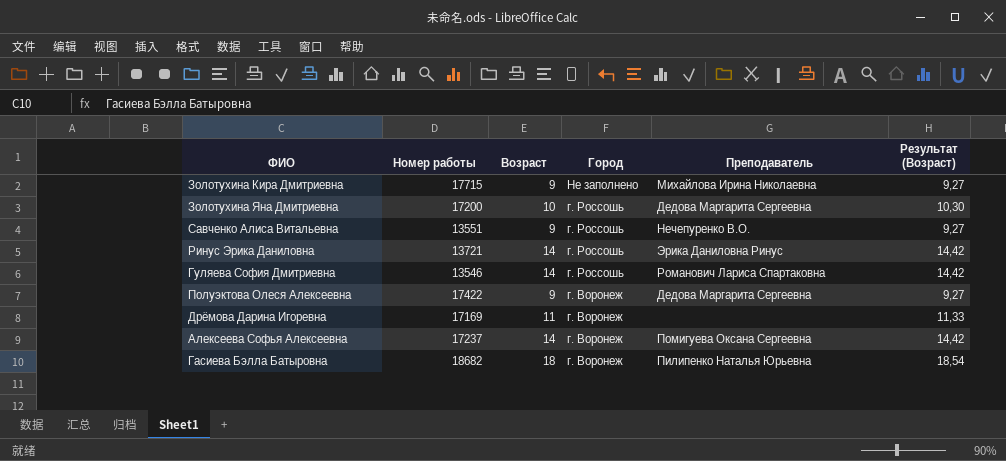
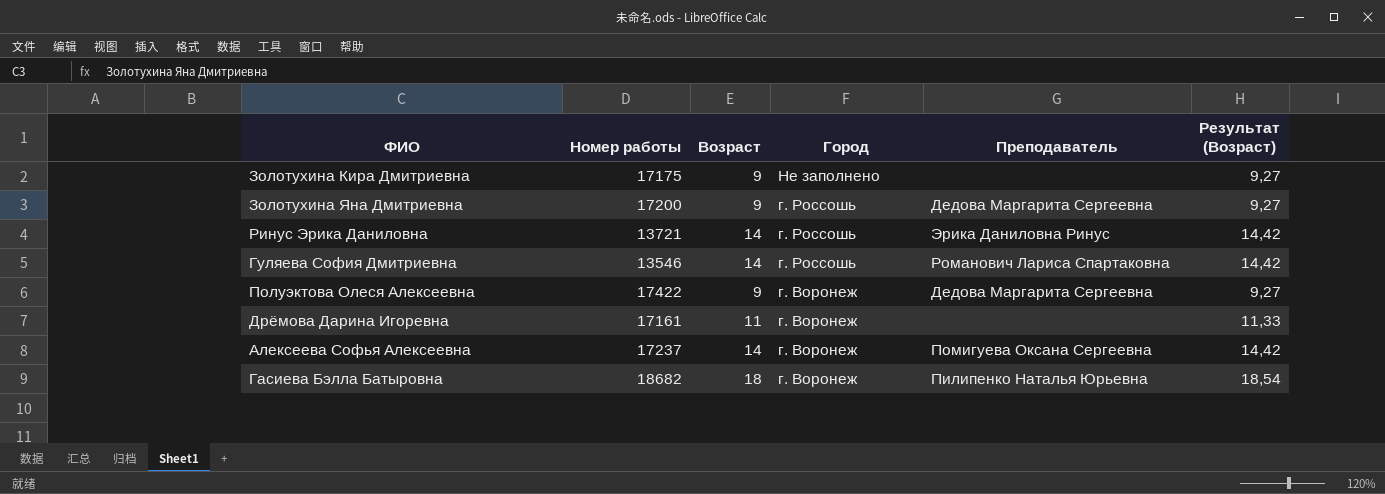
row Савченко Алиса Витальевна: 13551 | 9 | г. Россошь | Нечепуренко В.О. | 9,27 -> none
Золотухина Кира Дмитриевна | Номер работы: 17715 -> 17175
Золотухина Кира Дмитриевна | Преподаватель: Михайлова Ирина Николаевна -> none
Золотухина Яна Дмитриевна | Возраст: 10 -> 9
Золотухина Яна Дмитриевна | Результат (Возраст): 10,30 -> 9,27
Дрёмова Дарина Игоревна | Номер работы: 17169 -> 17161

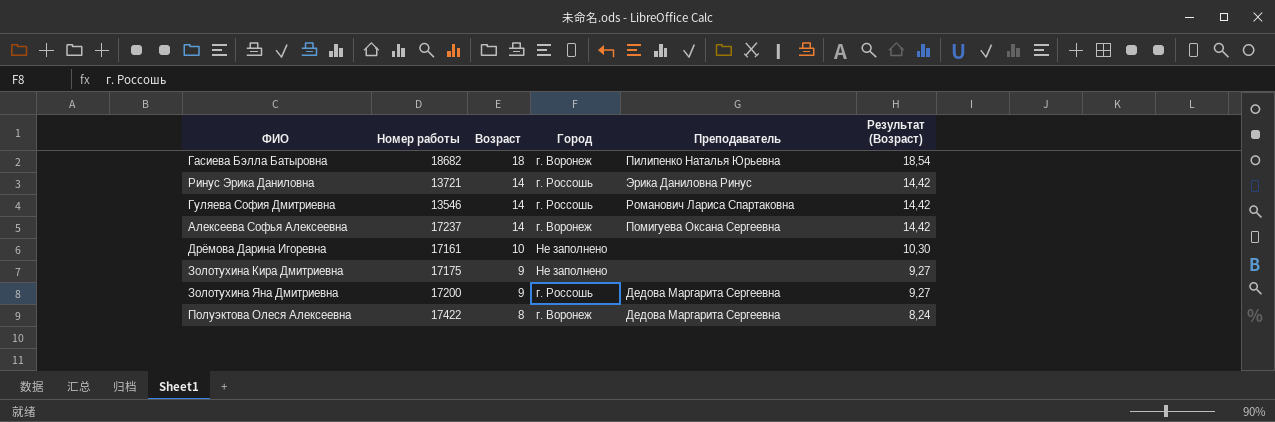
row order: Город descending -> Возраст descending
Дрёмова Дарина Игоревна | Возраст: 11 -> 10
Дрёмова Дарина Игоревна | Город: г. Воронеж -> Не заполнено
Дрёмова Дарина Игоревна | Результат (Возраст): 11,33 -> 10,30
Полуэктова Олеся Алексеевна | Возраст: 9 -> 8
Полуэктова Олеся Алексеевна | Результат (Возраст): 9,27 -> 8,24

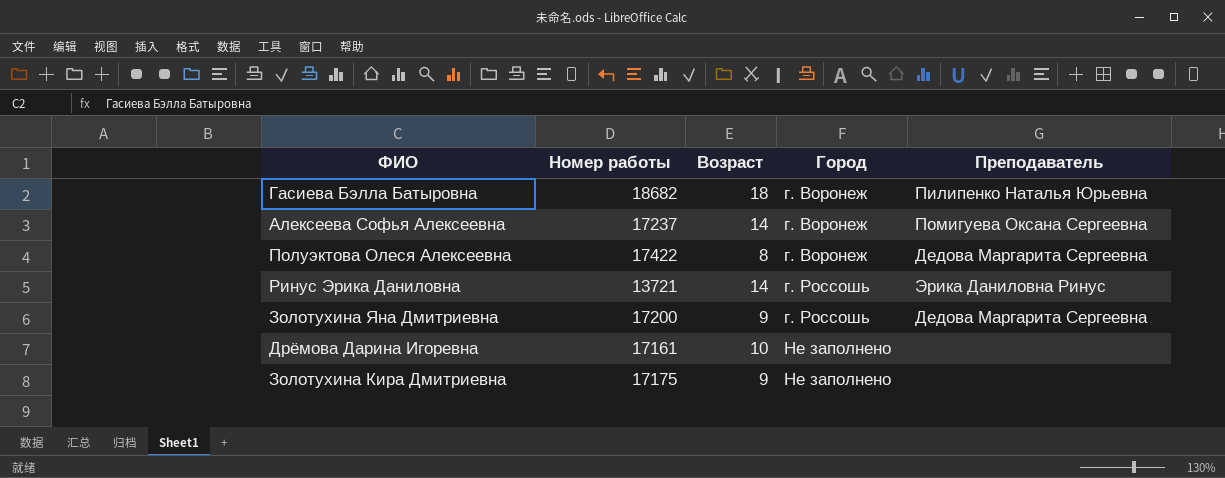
row order: Возраст descending -> Город ascending
column Результат (Возраст) | formula: [Возраст] * 1,03 -> none
row Гуляева София Дмитриевна: 13546 | 14 | г. Россошь | Романович Лариса Спартаковна | 14,42 -> none

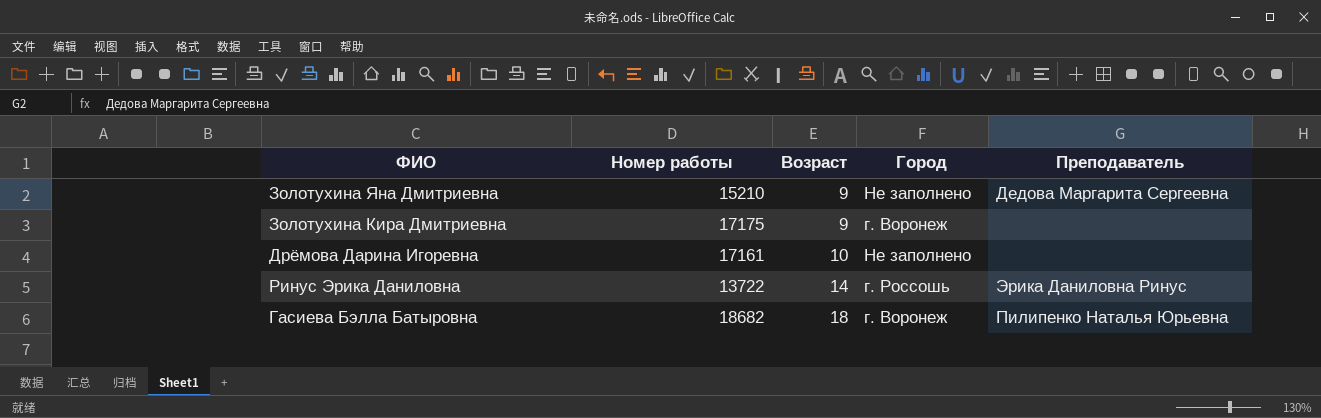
row order: Город ascending -> Возраст ascending
row Алексеева Софья Алексеевна: 17237 | 14 | г. Воронеж | Помигуева Оксана Сергеевна -> none
row Полуэктова Олеся Алексеевна: 17422 | 8 | г. Воронеж | Дедова Маргарита Сергеевна -> none
Золотухина Яна Дмитриевна | Номер работы: 17200 -> 15210
Золотухина Яна Дмитриевна | Город: г. Россошь -> Не заполнено
Золотухина Кира Дмитриевна | Город: Не заполнено -> г. Воронеж
Ринус Эрика Даниловна | Номер работы: 13721 -> 13722

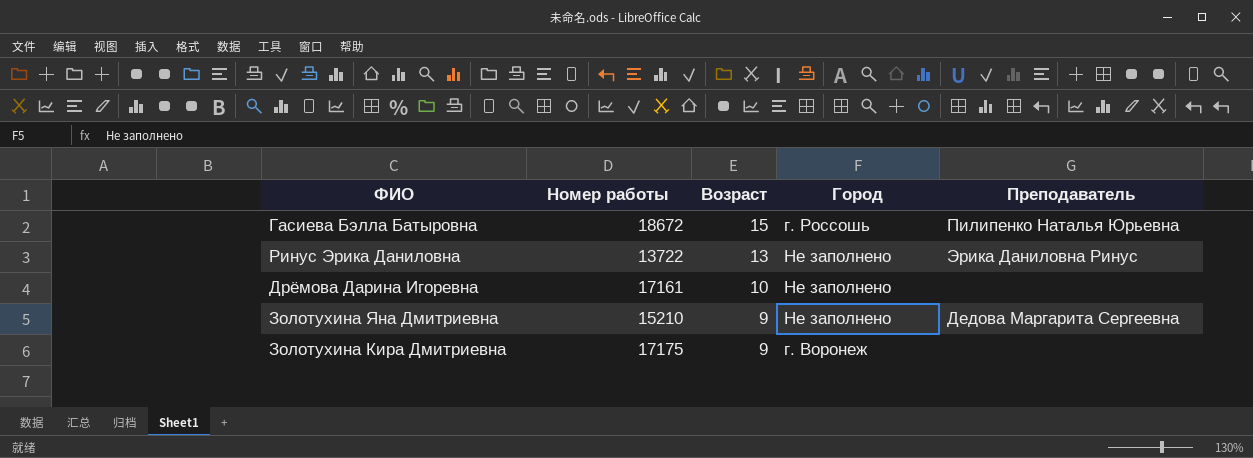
row order: Возраст ascending -> Возраст descending
Гасиева Бэлла Батыровна | Номер работы: 18682 -> 18672
Гасиева Бэлла Батыровна | Возраст: 18 -> 15
Гасиева Бэлла Батыровна | Город: г. Воронеж -> г. Россошь
Ринус Эрика Даниловна | Возраст: 14 -> 13
Ринус Эрика Даниловна | Город: г. Россошь -> Не заполнено

